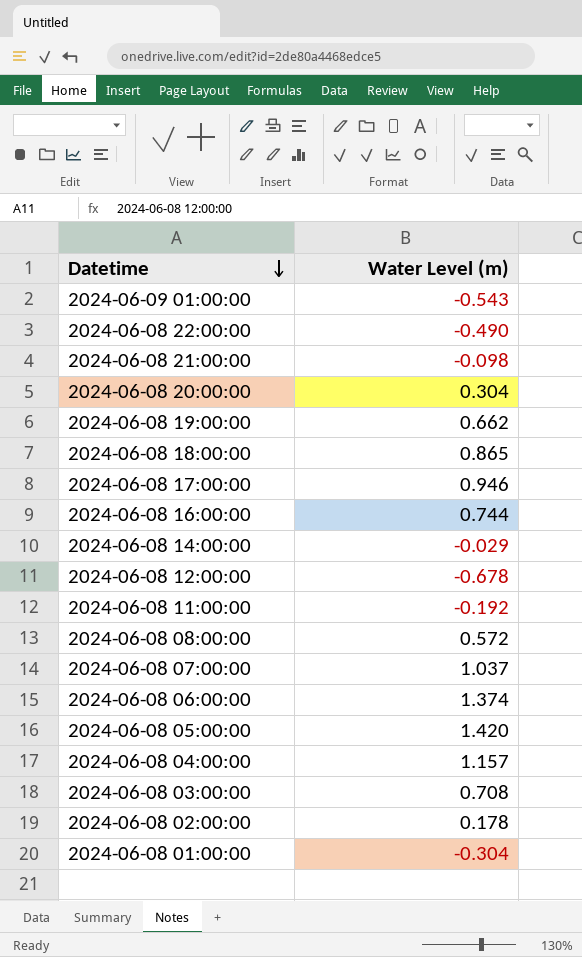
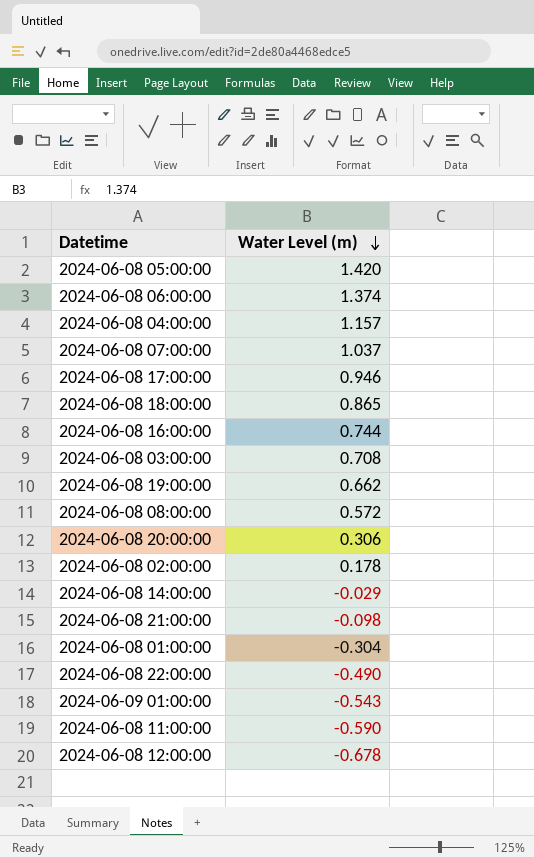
row order: Datetime descending -> Water Level (m) descending
2024-06-08 20:00:00 | Water Level (m): 0.304 -> 0.306
2024-06-08 11:00:00 | Water Level (m): -0.192 -> -0.590

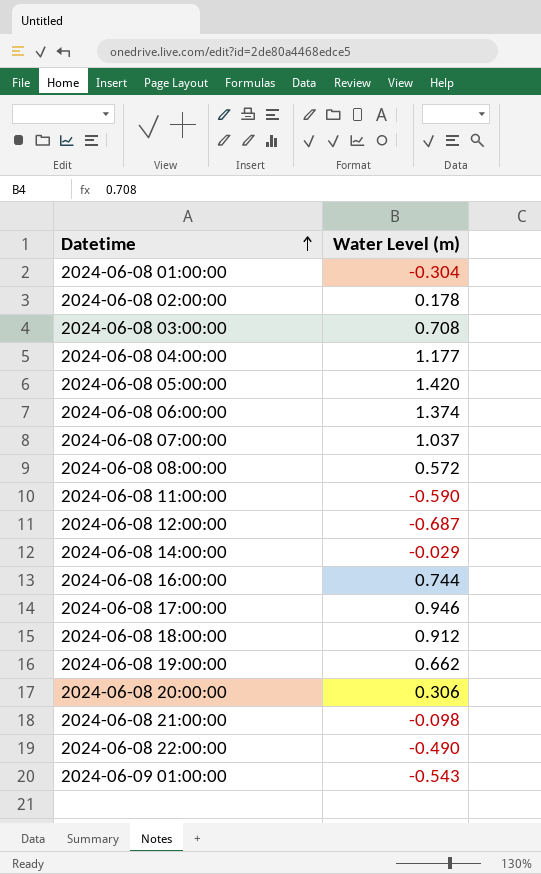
row order: Water Level (m) descending -> Datetime ascending
2024-06-08 04:00:00 | Water Level (m): 1.157 -> 1.177
2024-06-08 12:00:00 | Water Level (m): -0.678 -> -0.687
2024-06-08 18:00:00 | Water Level (m): 0.865 -> 0.912

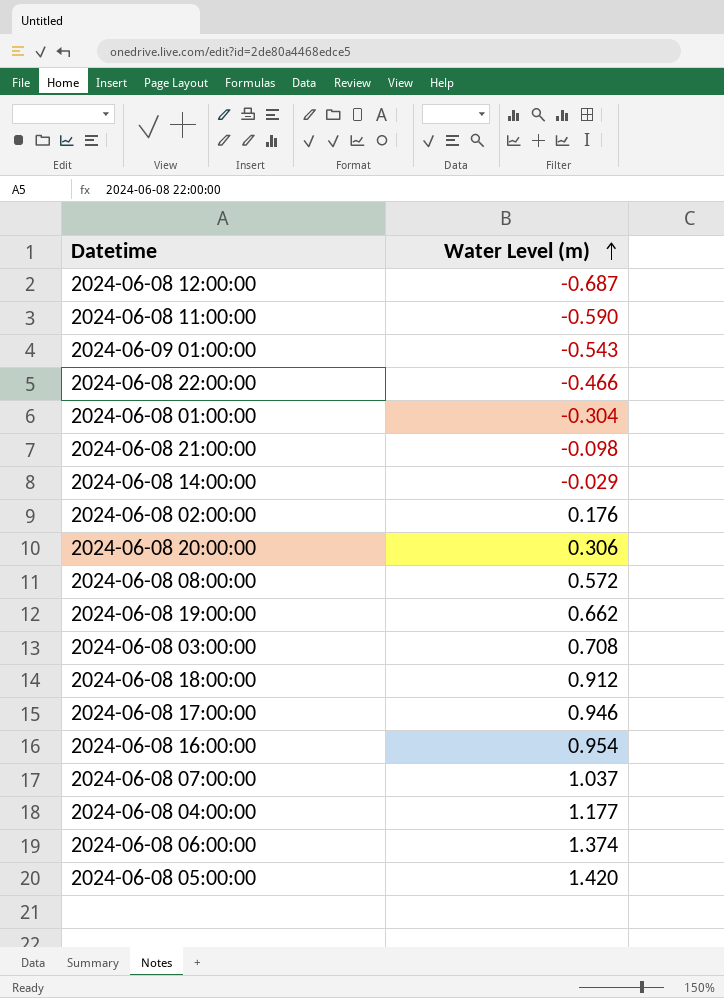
row order: Datetime ascending -> Water Level (m) ascending
2024-06-08 22:00:00 | Water Level (m): -0.490 -> -0.466
2024-06-08 02:00:00 | Water Level (m): 0.178 -> 0.176
2024-06-08 16:00:00 | Water Level (m): 0.744 -> 0.954

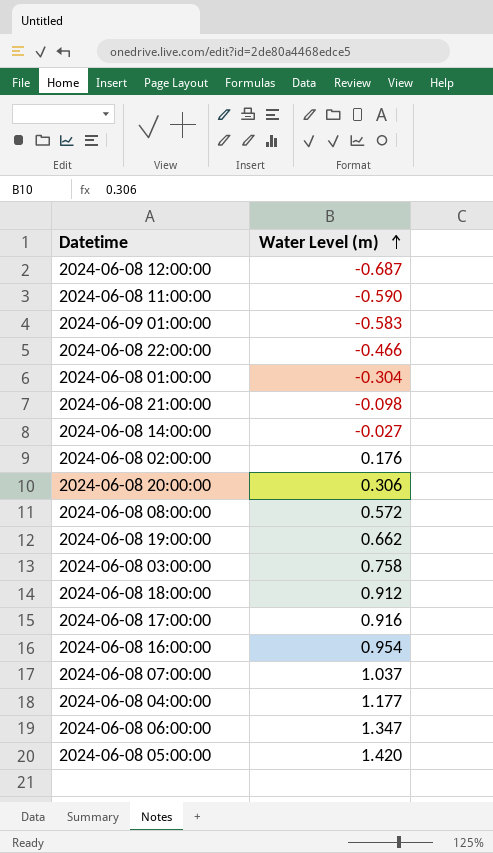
2024-06-09 01:00:00 | Water Level (m): -0.543 -> -0.583
2024-06-08 14:00:00 | Water Level (m): -0.029 -> -0.027
2024-06-08 03:00:00 | Water Level (m): 0.708 -> 0.758
2024-06-08 17:00:00 | Water Level (m): 0.946 -> 0.916
2024-06-08 06:00:00 | Water Level (m): 1.374 -> 1.347

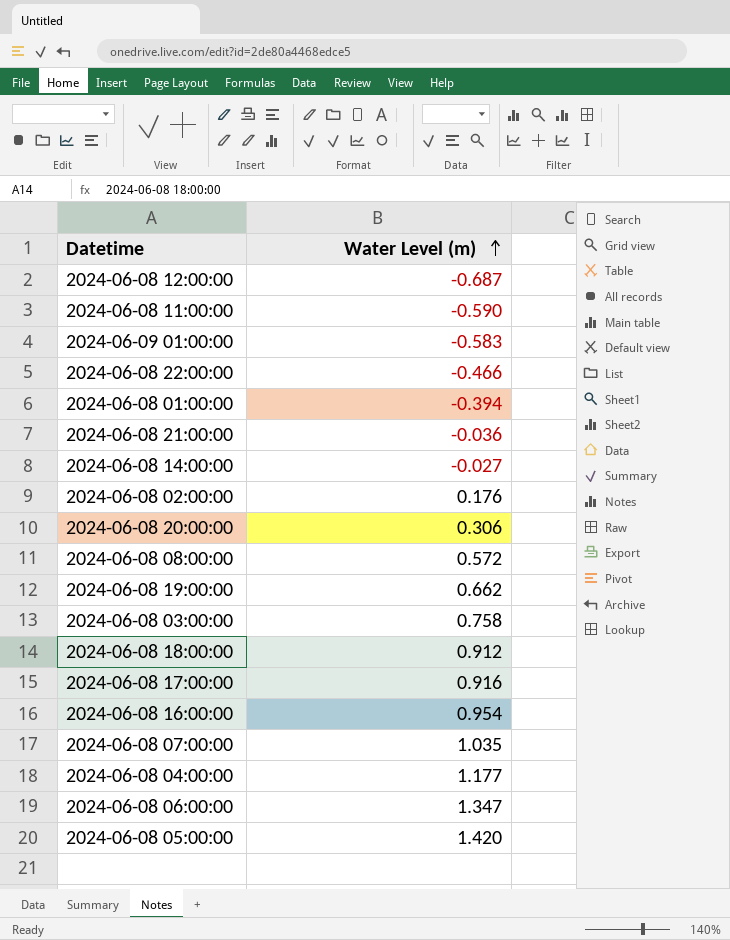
2024-06-08 01:00:00 | Water Level (m): -0.304 -> -0.394
2024-06-08 21:00:00 | Water Level (m): -0.098 -> -0.036
2024-06-08 07:00:00 | Water Level (m): 1.037 -> 1.035

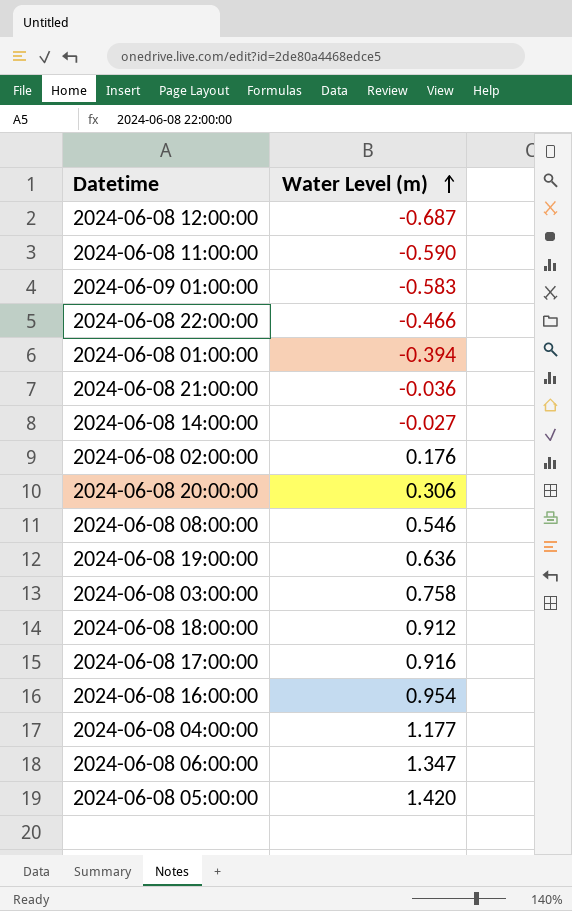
row 2024-06-08 07:00:00: 1.035 -> none
2024-06-08 08:00:00 | Water Level (m): 0.572 -> 0.546
2024-06-08 19:00:00 | Water Level (m): 0.662 -> 0.636

